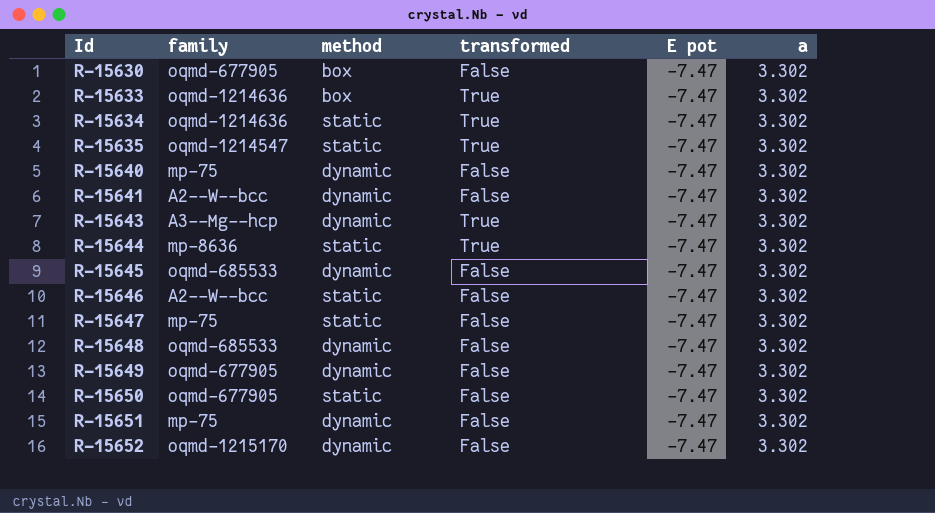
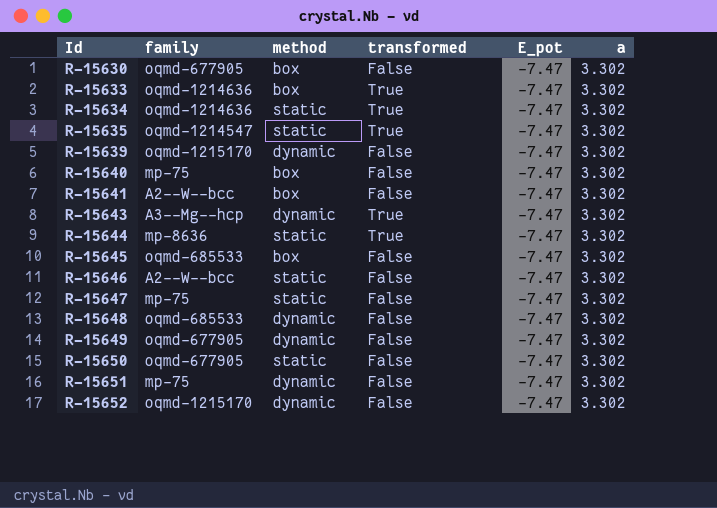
column name: E pot -> E_pot
row R-15639: none -> oqmd-1215170 | dynamic | False | -7.47 | 3.302
R-15640 | method: dynamic -> box
R-15641 | method: dynamic -> box
R-15645 | method: dynamic -> box

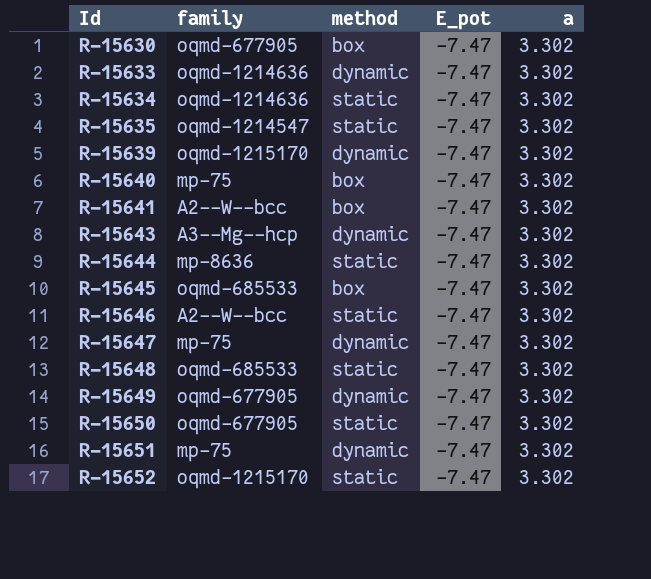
column transformed | position: 4 -> none
R-15633 | method: box -> dynamic
R-15647 | method: static -> dynamic
R-15648 | method: dynamic -> static
R-15652 | method: dynamic -> static

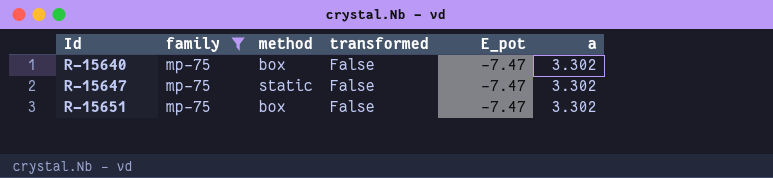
filter: none -> family = mp-75
column transformed | position: none -> 4
R-15647 | method: dynamic -> static
R-15651 | method: dynamic -> box

